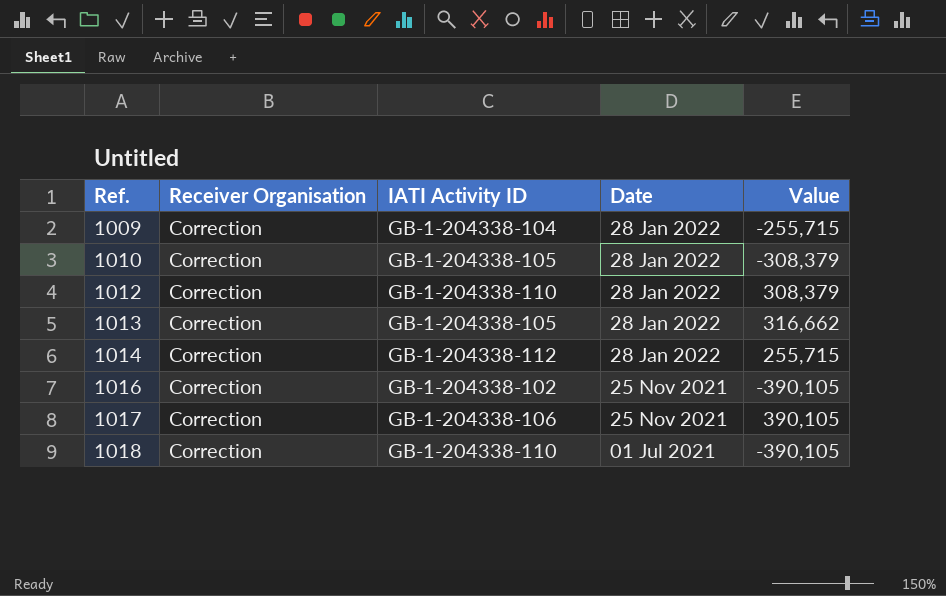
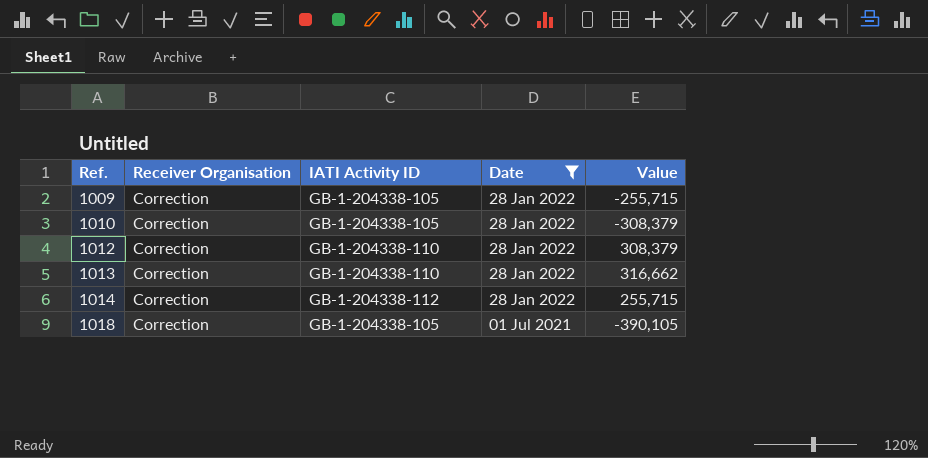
filter: none -> Date != 25 Nov 2021
1009 | IATI Activity ID: GB-1-204338-104 -> GB-1-204338-105
1013 | IATI Activity ID: GB-1-204338-105 -> GB-1-204338-110
1018 | IATI Activity ID: GB-1-204338-110 -> GB-1-204338-105

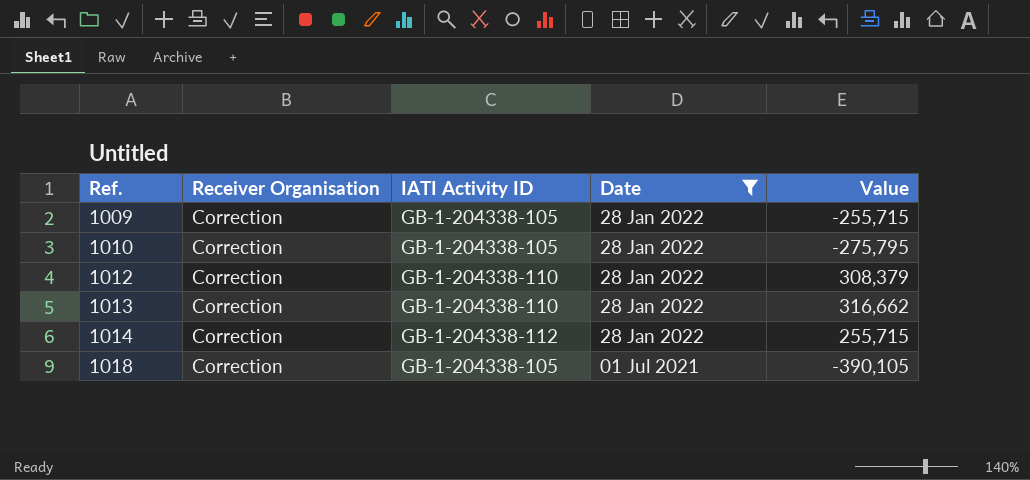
1010 | Value: -308,379 -> -275,795

